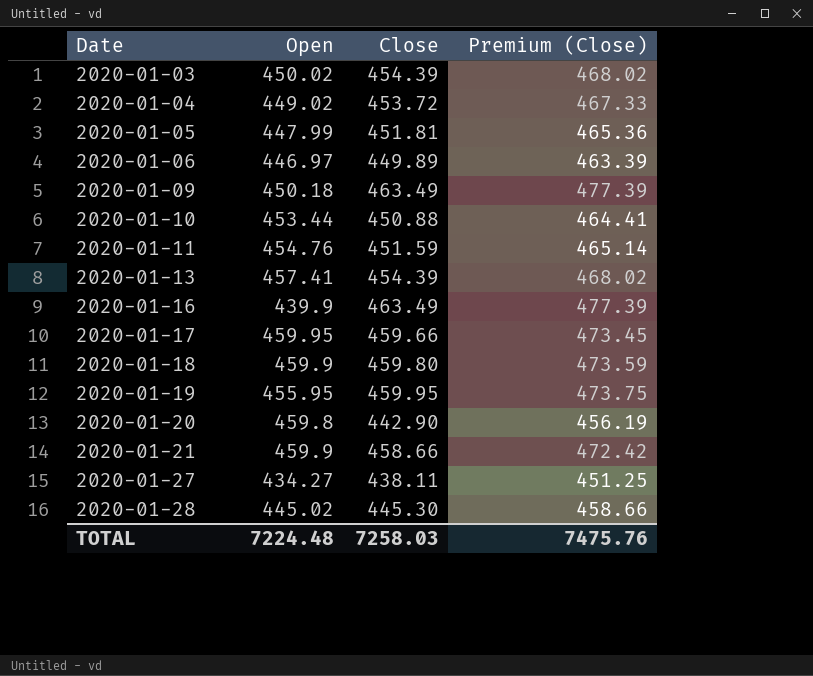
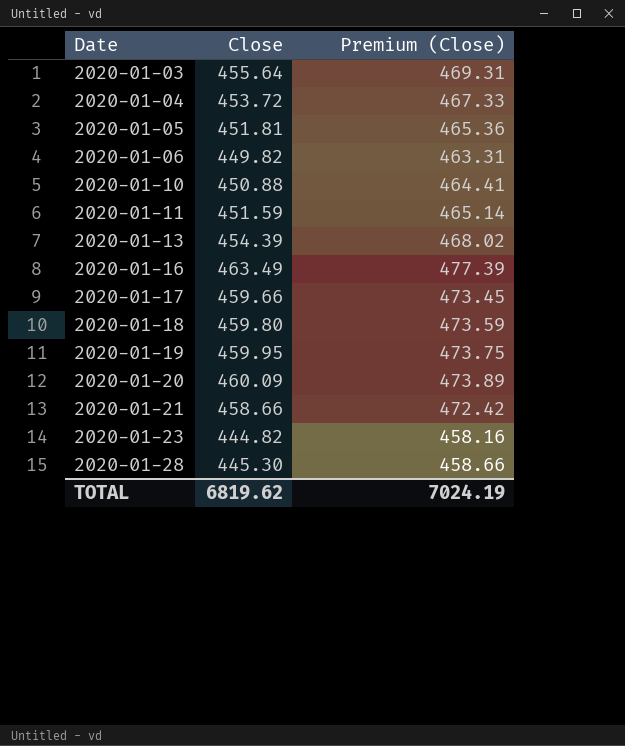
column Open | position: 2 -> none
row 2020-01-09: 450.18 | 463.49 | 477.39 -> none
row 2020-01-27: 434.27 | 438.11 | 451.25 -> none
2020-01-03 | Close: 454.39 -> 455.64
2020-01-03 | Premium (Close): 468.02 -> 469.31
2020-01-06 | Close: 449.89 -> 449.82
2020-01-06 | Premium (Close): 463.39 -> 463.31
2020-01-20 | Close: 442.90 -> 460.09
2020-01-20 | Premium (Close): 456.19 -> 473.89
row 2020-01-23: none -> 444.82 | 458.16
TOTAL | Close: 7258.03 -> 6819.62
TOTAL | Premium (Close): 7475.76 -> 7024.19

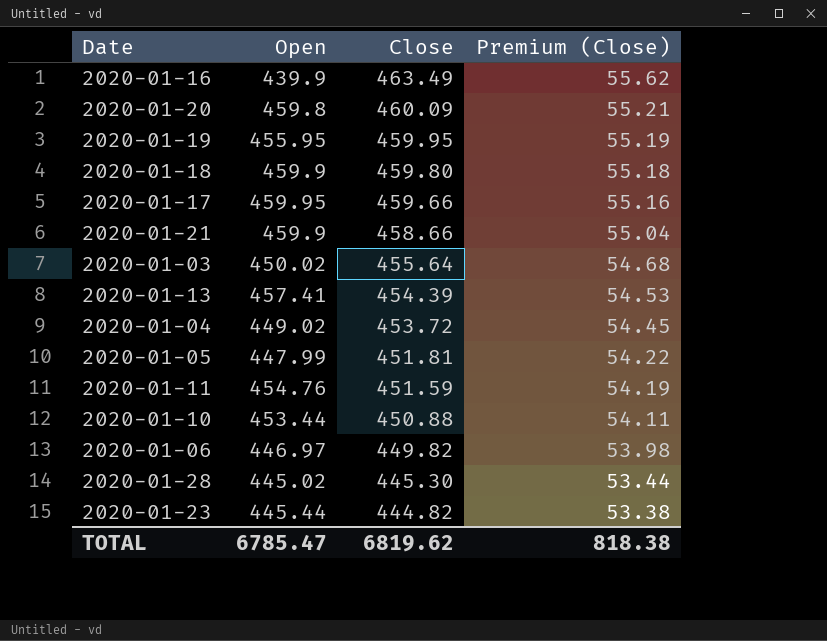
row order: Date ascending -> Close descending
column Open | position: none -> 2
column Premium (Close) | formula: [Close] * 1.03 -> [Close] * 0.12
TOTAL | Premium (Close): 7024.19 -> 818.38

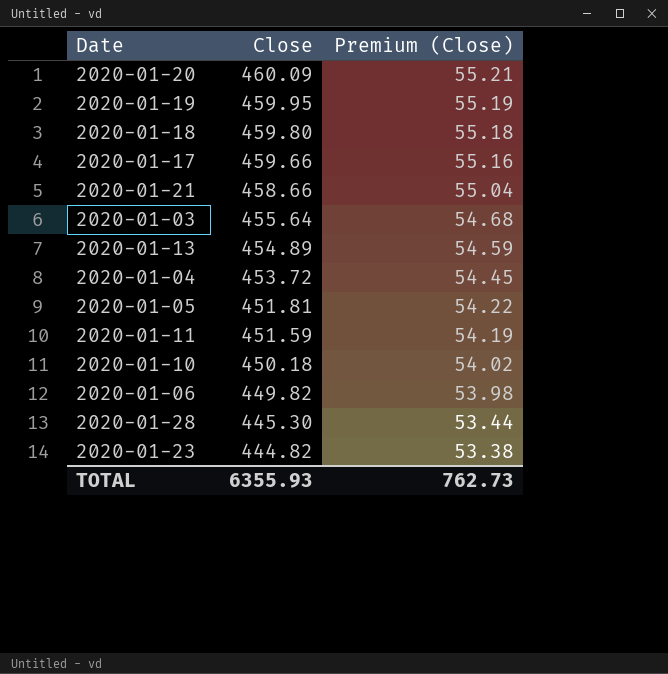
column Open | position: 2 -> none
row 2020-01-16: 439.9 | 463.49 | 55.62 -> none
2020-01-13 | Close: 454.39 -> 454.89
2020-01-13 | Premium (Close): 54.53 -> 54.59
2020-01-10 | Close: 450.88 -> 450.18
2020-01-10 | Premium (Close): 54.11 -> 54.02
TOTAL | Close: 6819.62 -> 6355.93
TOTAL | Premium (Close): 818.38 -> 762.73

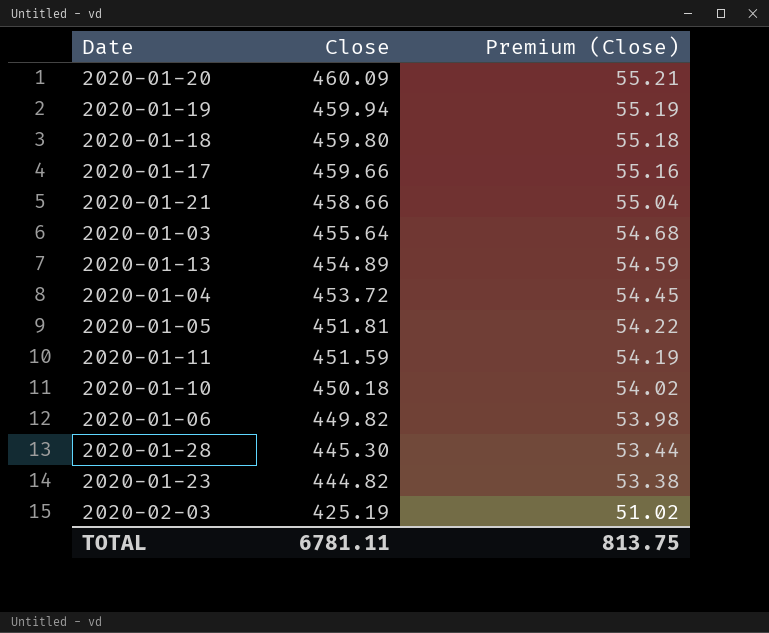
2020-01-19 | Close: 459.95 -> 459.94
row 2020-02-03: none -> 425.19 | 51.02
TOTAL | Close: 6355.93 -> 6781.11
TOTAL | Premium (Close): 762.73 -> 813.75

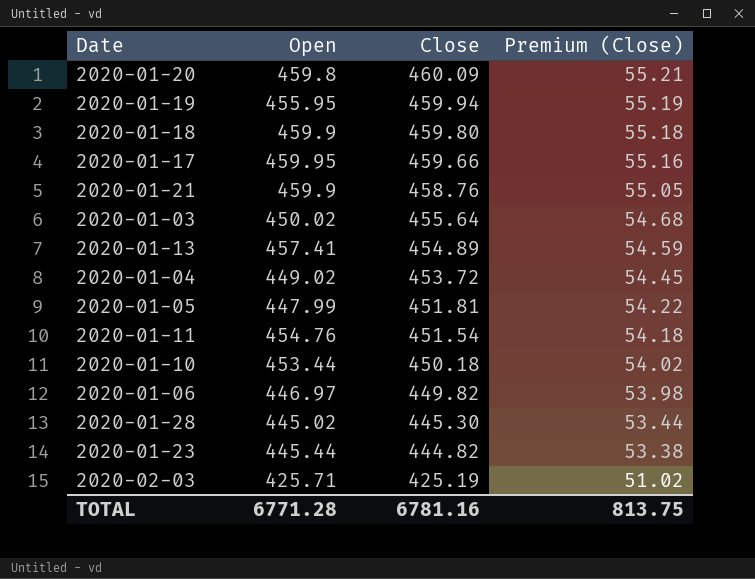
column Open | position: none -> 2
2020-01-21 | Close: 458.66 -> 458.76
2020-01-21 | Premium (Close): 55.04 -> 55.05
2020-01-11 | Close: 451.59 -> 451.54
2020-01-11 | Premium (Close): 54.19 -> 54.18
TOTAL | Close: 6781.11 -> 6781.16

